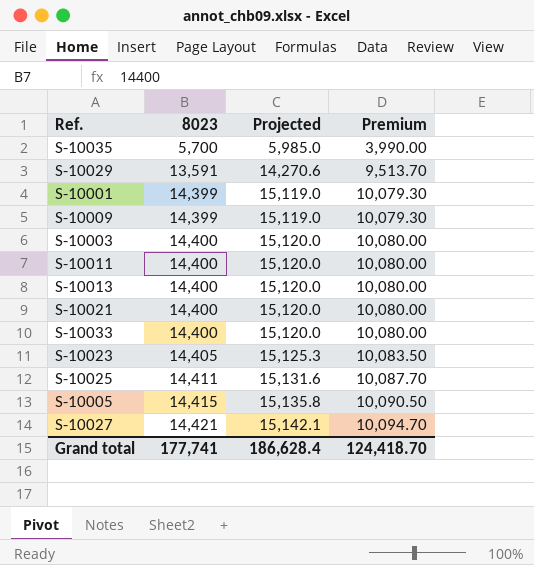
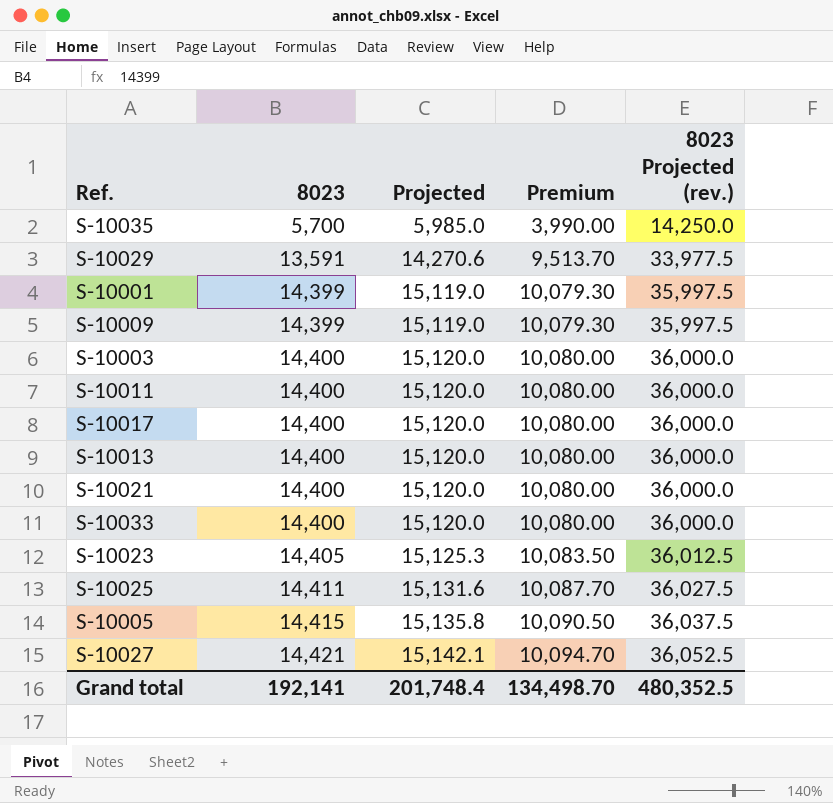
column 8023 Projected (rev.) | formula: none -> [8023] * 2.5
row S-10017: none -> 14,400 | 15,120.0 | 10,080.00 | 36,000.0
Grand total | 8023: 177,741 -> 192,141
Grand total | Projected: 186,628.4 -> 201,748.4
Grand total | Premium: 124,418.70 -> 134,498.70

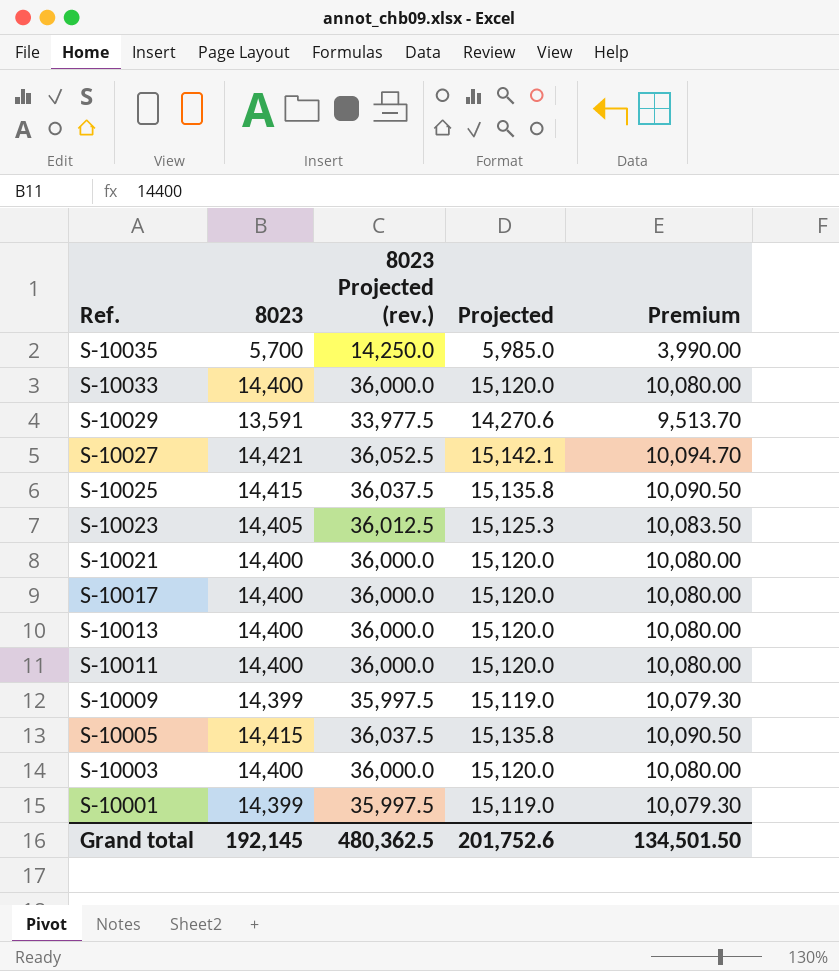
row order: 8023 ascending -> Ref. descending
column 8023 Projected (rev.) | position: 5 -> 3
S-10025 | 8023: 14,411 -> 14,415
S-10025 | 8023 Projected (rev.): 36,027.5 -> 36,037.5
S-10025 | Projected: 15,131.6 -> 15,135.8
S-10025 | Premium: 10,087.70 -> 10,090.50
Grand total | 8023: 192,141 -> 192,145
Grand total | 8023 Projected (rev.): 480,352.5 -> 480,362.5
Grand total | Projected: 201,748.4 -> 201,752.6
Grand total | Premium: 134,498.70 -> 134,501.50

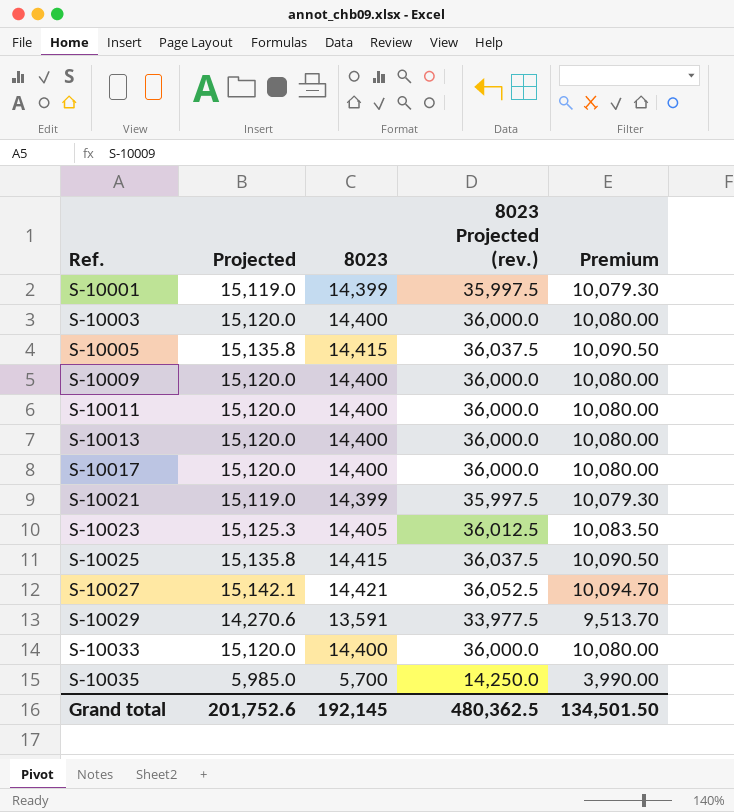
row order: Ref. descending -> Ref. ascending
column Projected | position: 4 -> 2
S-10009 | Projected: 15,119.0 -> 15,120.0
S-10009 | 8023: 14,399 -> 14,400
S-10009 | 8023 Projected (rev.): 35,997.5 -> 36,000.0
S-10009 | Premium: 10,079.30 -> 10,080.00
S-10021 | Projected: 15,120.0 -> 15,119.0
S-10021 | 8023: 14,400 -> 14,399
S-10021 | 8023 Projected (rev.): 36,000.0 -> 35,997.5
S-10021 | Premium: 10,080.00 -> 10,079.30

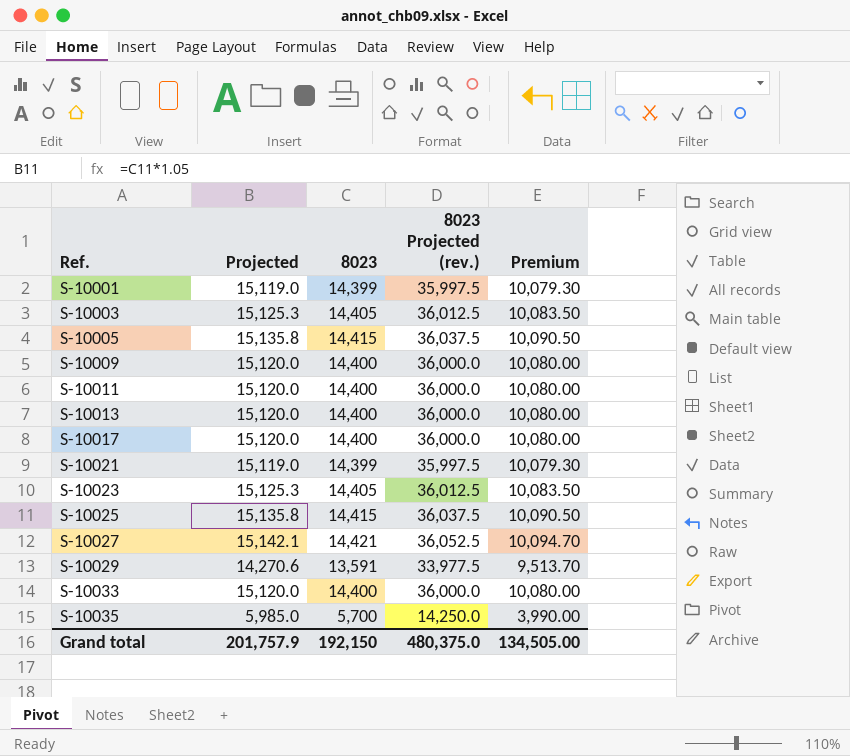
S-10003 | Projected: 15,120.0 -> 15,125.3
S-10003 | 8023: 14,400 -> 14,405
S-10003 | 8023 Projected (rev.): 36,000.0 -> 36,012.5
S-10003 | Premium: 10,080.00 -> 10,083.50
Grand total | Projected: 201,752.6 -> 201,757.9
Grand total | 8023: 192,145 -> 192,150
Grand total | 8023 Projected (rev.): 480,362.5 -> 480,375.0
Grand total | Premium: 134,501.50 -> 134,505.00

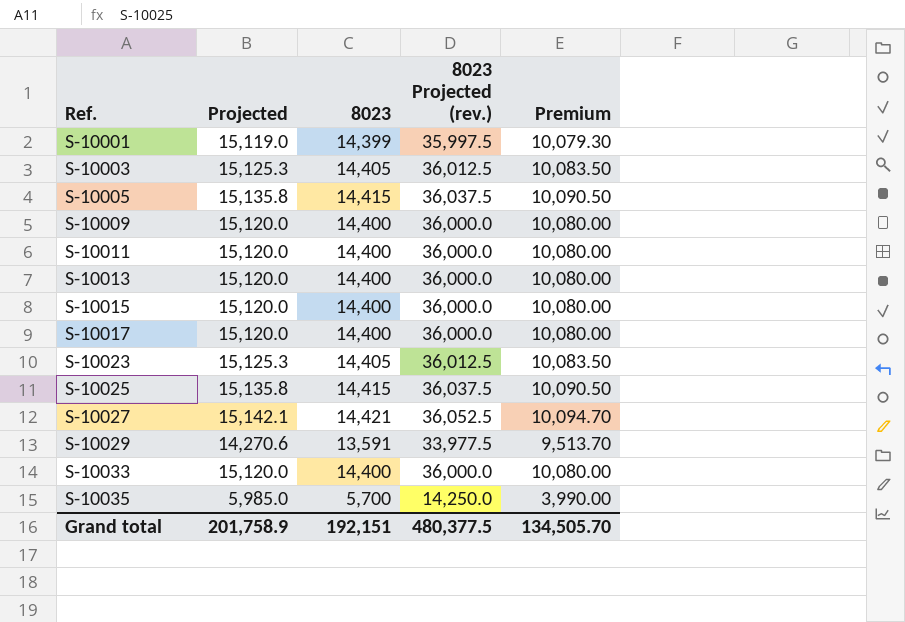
row S-10021: 15,119.0 | 14,399 | 35,997.5 | 10,079.30 -> none
row S-10015: none -> 15,120.0 | 14,400 | 36,000.0 | 10,080.00
Grand total | Projected: 201,757.9 -> 201,758.9
Grand total | 8023: 192,150 -> 192,151
Grand total | 8023 Projected (rev.): 480,375.0 -> 480,377.5
Grand total | Premium: 134,505.00 -> 134,505.70

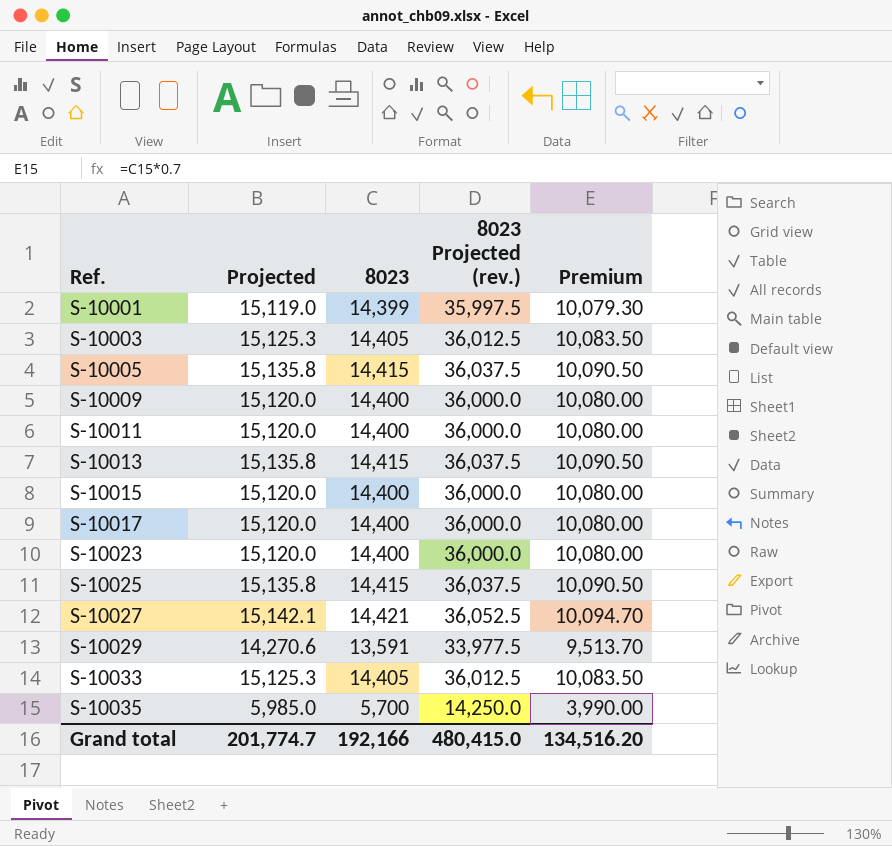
S-10013 | Projected: 15,120.0 -> 15,135.8
S-10013 | 8023: 14,400 -> 14,415
S-10013 | 8023 Projected (rev.): 36,000.0 -> 36,037.5
S-10013 | Premium: 10,080.00 -> 10,090.50
S-10023 | Projected: 15,125.3 -> 15,120.0
S-10023 | 8023: 14,405 -> 14,400
S-10023 | 8023 Projected (rev.): 36,012.5 -> 36,000.0
S-10023 | Premium: 10,083.50 -> 10,080.00
S-10033 | Projected: 15,120.0 -> 15,125.3
S-10033 | 8023: 14,400 -> 14,405
S-10033 | 8023 Projected (rev.): 36,000.0 -> 36,012.5
S-10033 | Premium: 10,080.00 -> 10,083.50
Grand total | Projected: 201,758.9 -> 201,774.7
Grand total | 8023: 192,151 -> 192,166
Grand total | 8023 Projected (rev.): 480,377.5 -> 480,415.0
Grand total | Premium: 134,505.70 -> 134,516.20

